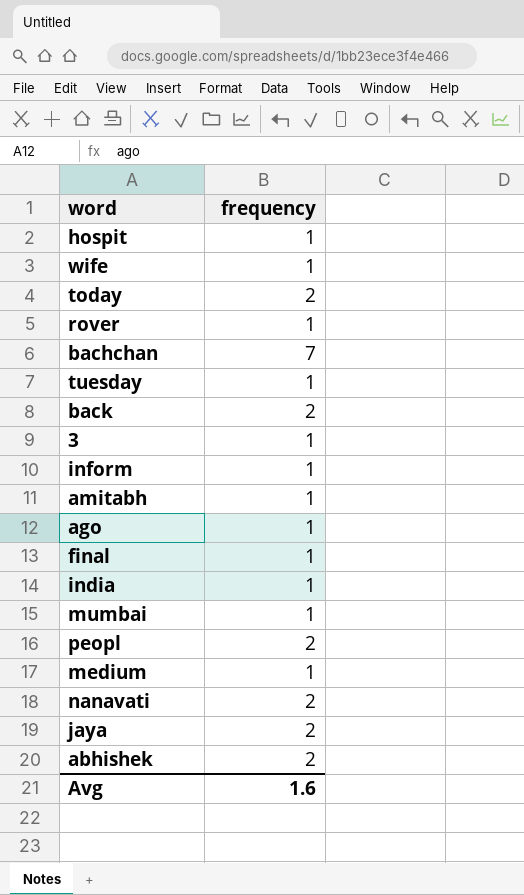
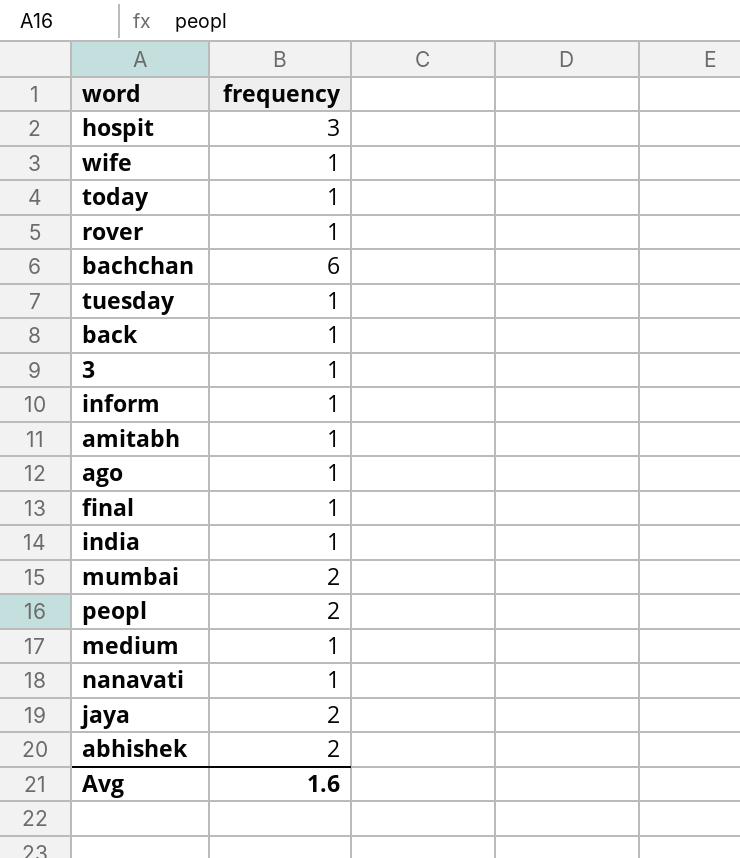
hospit | frequency: 1 -> 3
today | frequency: 2 -> 1
bachchan | frequency: 7 -> 6
back | frequency: 2 -> 1
mumbai | frequency: 1 -> 2
nanavati | frequency: 2 -> 1

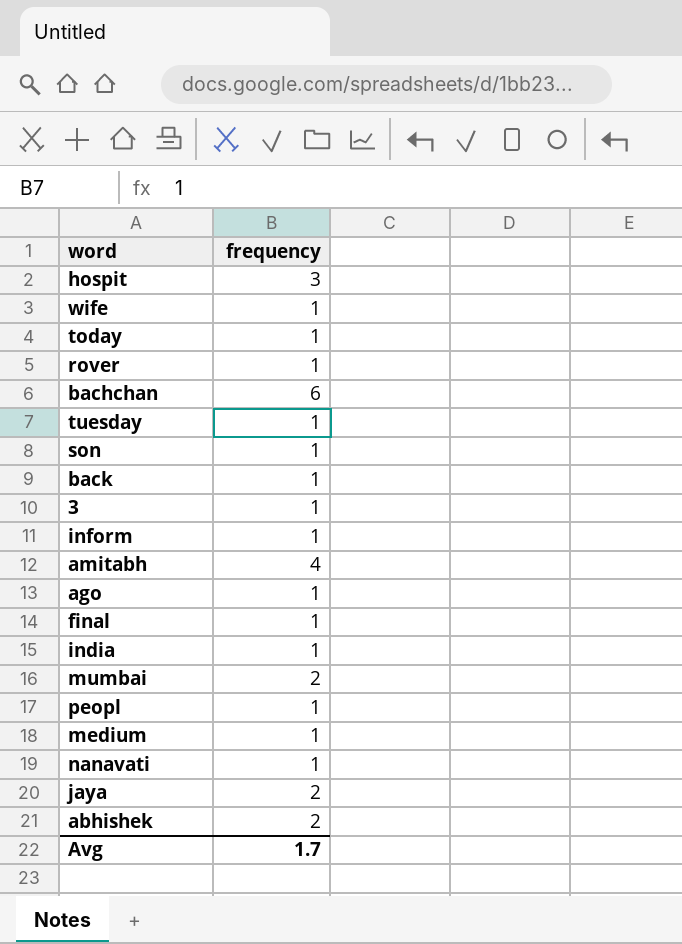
row son: none -> 1
amitabh | frequency: 1 -> 4
peopl | frequency: 2 -> 1
Avg | frequency: 1.6 -> 1.7

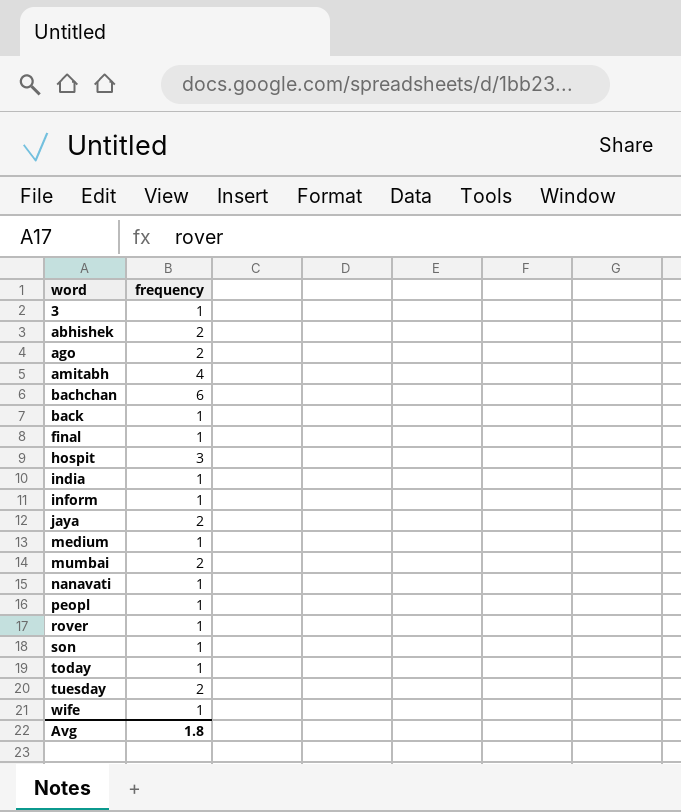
row order: none -> word ascending
ago | frequency: 1 -> 2
tuesday | frequency: 1 -> 2
Avg | frequency: 1.7 -> 1.8

